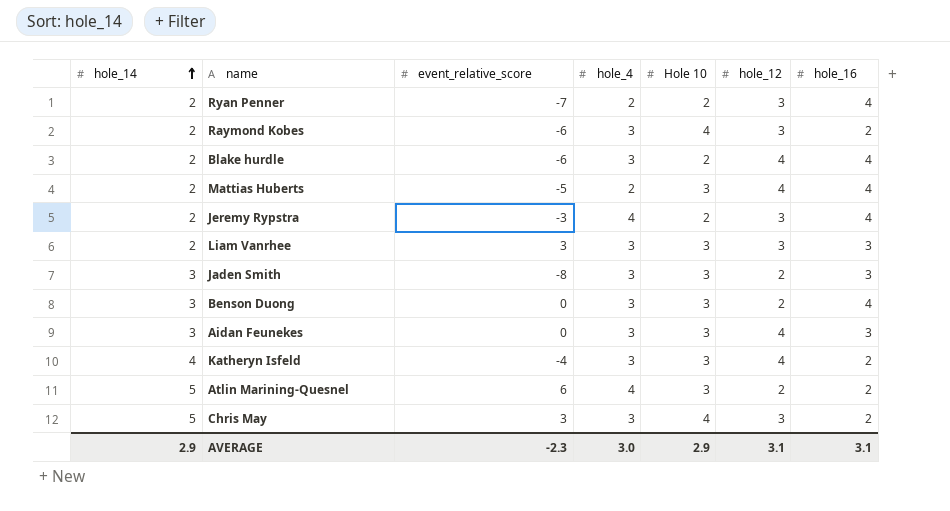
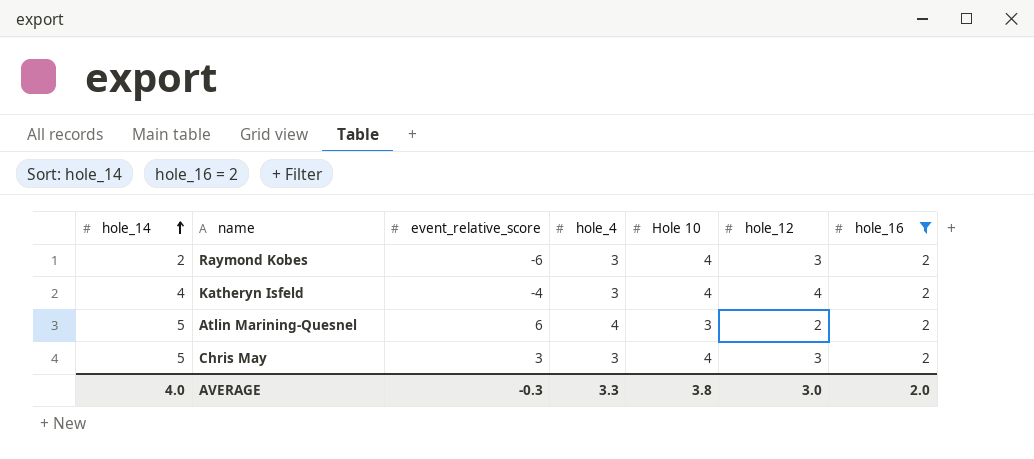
filter: none -> hole_16 = 2
Katheryn Isfeld | Hole 10: 3 -> 4
AVERAGE | hole_14: 2.9 -> 4.0
AVERAGE | event_relative_score: -2.3 -> -0.3
AVERAGE | hole_4: 3.0 -> 3.3
AVERAGE | Hole 10: 2.9 -> 3.8
AVERAGE | hole_12: 3.1 -> 3.0
AVERAGE | hole_16: 3.1 -> 2.0

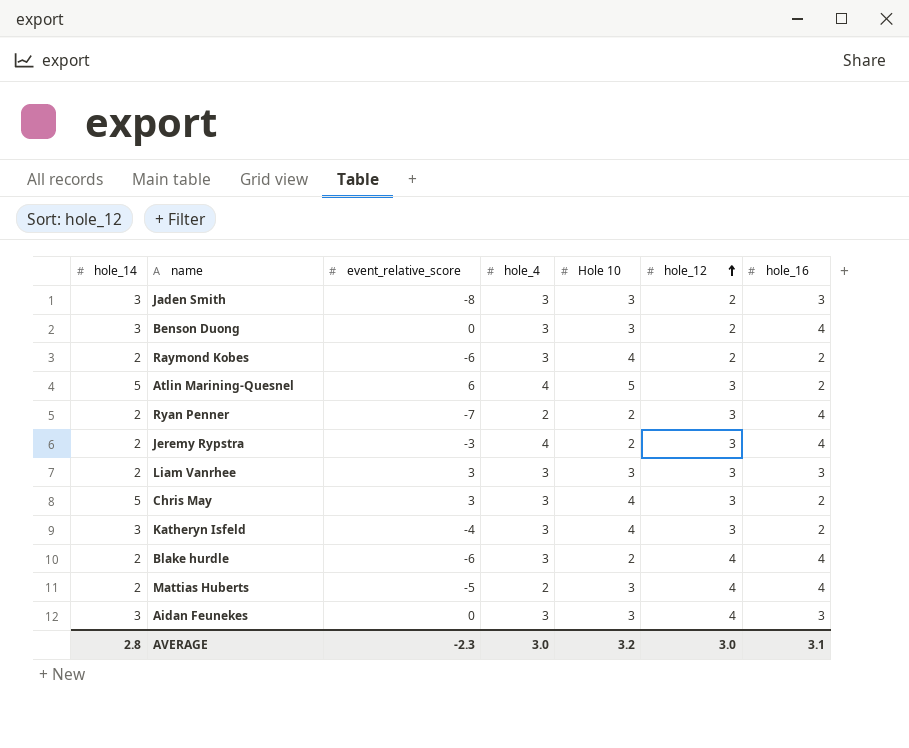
filter: hole_16 = 2 -> none
row order: hole_14 ascending -> hole_12 ascending
Raymond Kobes | hole_12: 3 -> 2
Atlin Marining-Quesnel | Hole 10: 3 -> 5
Atlin Marining-Quesnel | hole_12: 2 -> 3
Katheryn Isfeld | hole_14: 4 -> 3
Katheryn Isfeld | hole_12: 4 -> 3
AVERAGE | hole_14: 4.0 -> 2.8
AVERAGE | event_relative_score: -0.3 -> -2.3
AVERAGE | hole_4: 3.3 -> 3.0
AVERAGE | Hole 10: 3.8 -> 3.2
AVERAGE | hole_16: 2.0 -> 3.1

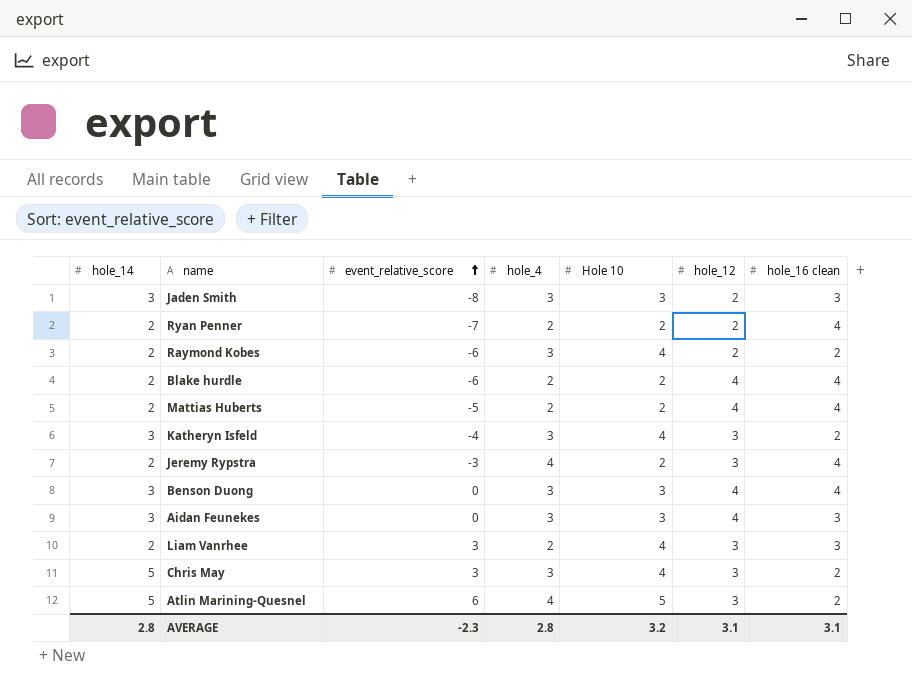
row order: hole_12 ascending -> event_relative_score ascending
column name: hole_16 -> hole_16 clean
Ryan Penner | hole_12: 3 -> 2
Blake hurdle | hole_4: 3 -> 2
Mattias Huberts | Hole 10: 3 -> 2
Benson Duong | hole_12: 2 -> 4
Liam Vanrhee | hole_4: 3 -> 2
Liam Vanrhee | Hole 10: 3 -> 4
AVERAGE | hole_4: 3.0 -> 2.8
AVERAGE | hole_12: 3.0 -> 3.1

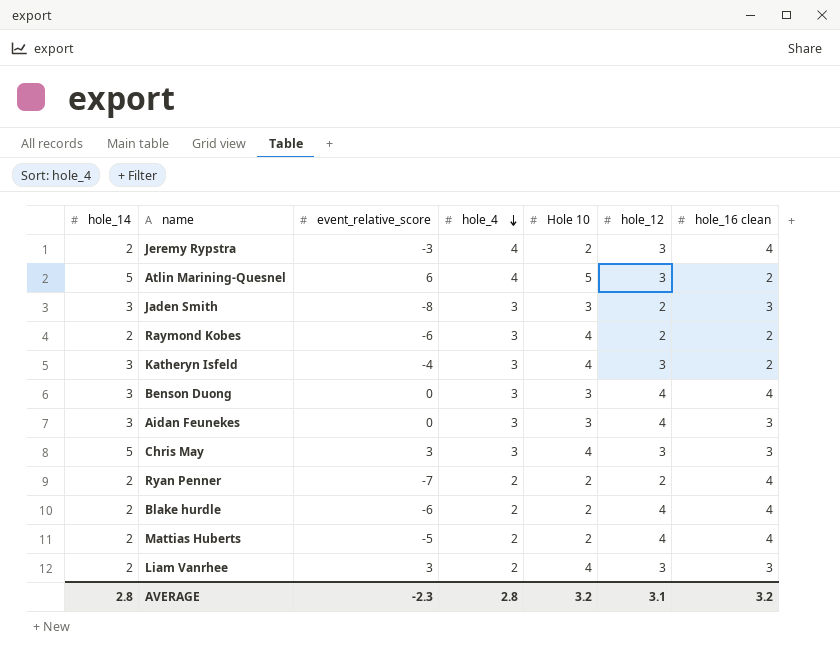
row order: event_relative_score ascending -> hole_4 descending
Chris May | hole_16 clean: 2 -> 3
AVERAGE | hole_16 clean: 3.1 -> 3.2

